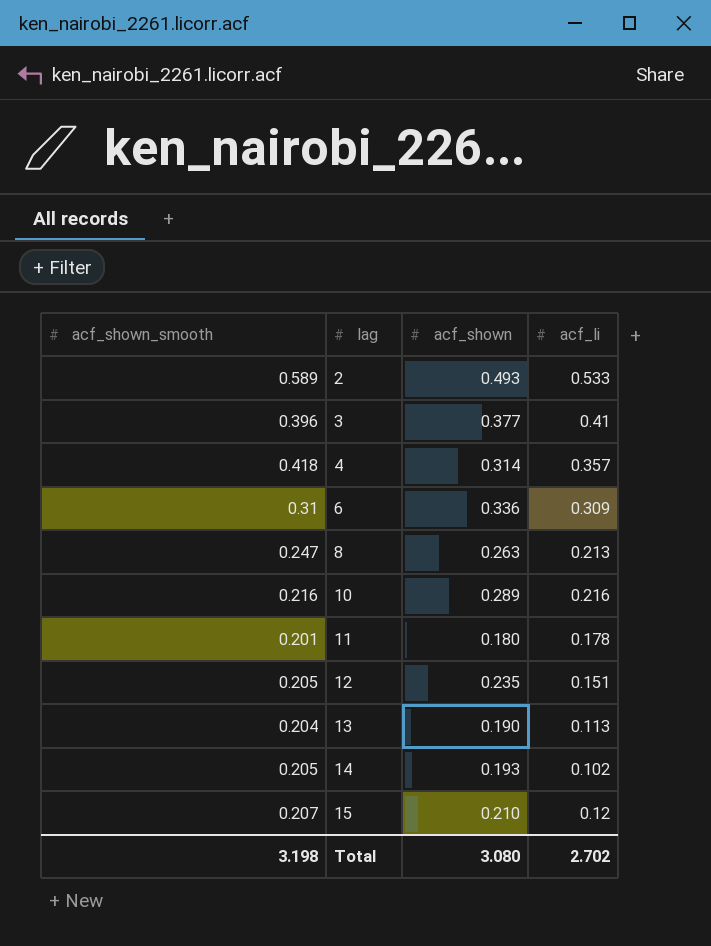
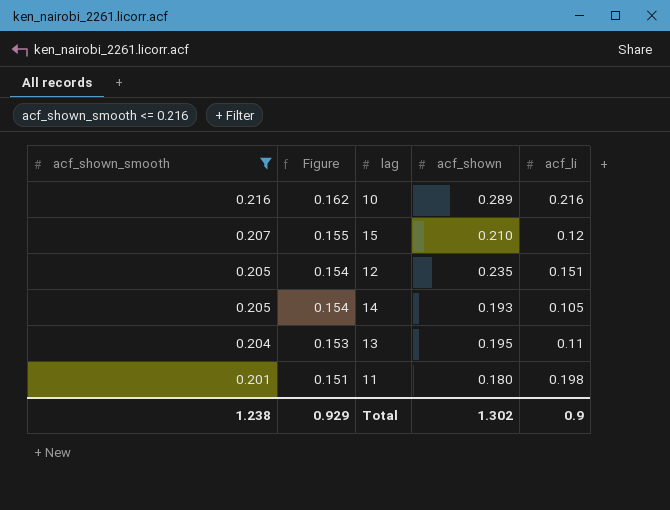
filter: none -> acf_shown_smooth <= 0.216
row order: lag ascending -> acf_shown_smooth descending
column Figure | formula: none -> [acf_shown_smooth] * 0.75
14 | acf_li: 0.102 -> 0.105
13 | acf_shown: 0.190 -> 0.195
13 | acf_li: 0.113 -> 0.11
11 | acf_li: 0.178 -> 0.198
Total | acf_shown_smooth: 3.198 -> 1.238
Total | acf_shown: 3.080 -> 1.302
Total | acf_li: 2.702 -> 0.9

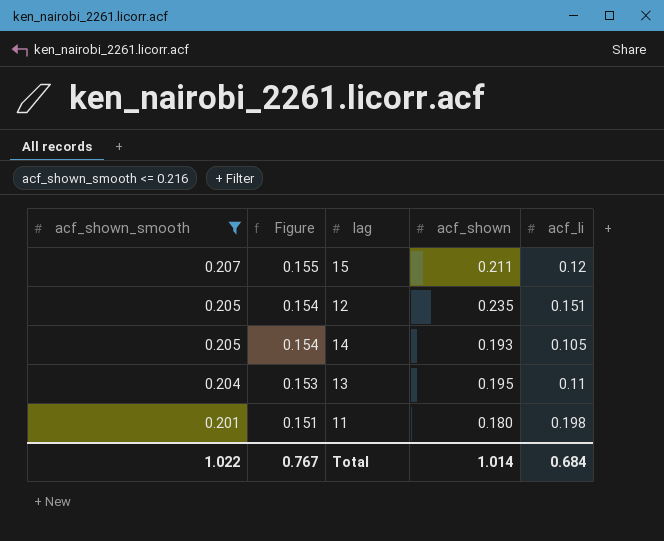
row 10: 0.216 | 0.162 | 0.289 | 0.216 -> none
15 | acf_shown: 0.210 -> 0.211
Total | acf_shown_smooth: 1.238 -> 1.022
Total | Figure: 0.929 -> 0.767
Total | acf_shown: 1.302 -> 1.014
Total | acf_li: 0.9 -> 0.684

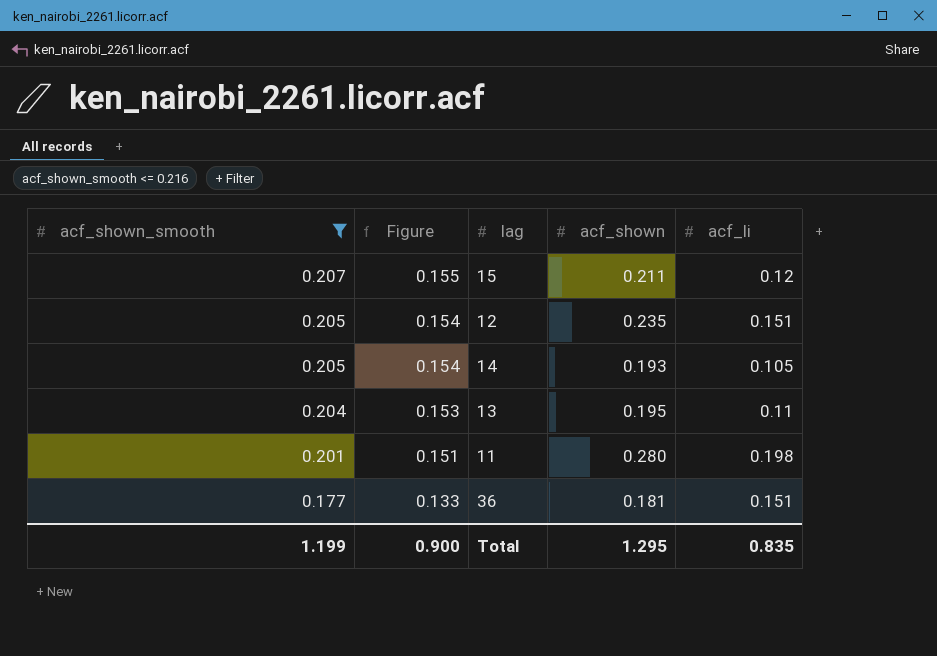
11 | acf_shown: 0.180 -> 0.280
row 36: none -> 0.177 | 0.133 | 0.181 | 0.151
Total | acf_shown_smooth: 1.022 -> 1.199
Total | Figure: 0.767 -> 0.900
Total | acf_shown: 1.014 -> 1.295
Total | acf_li: 0.684 -> 0.835

